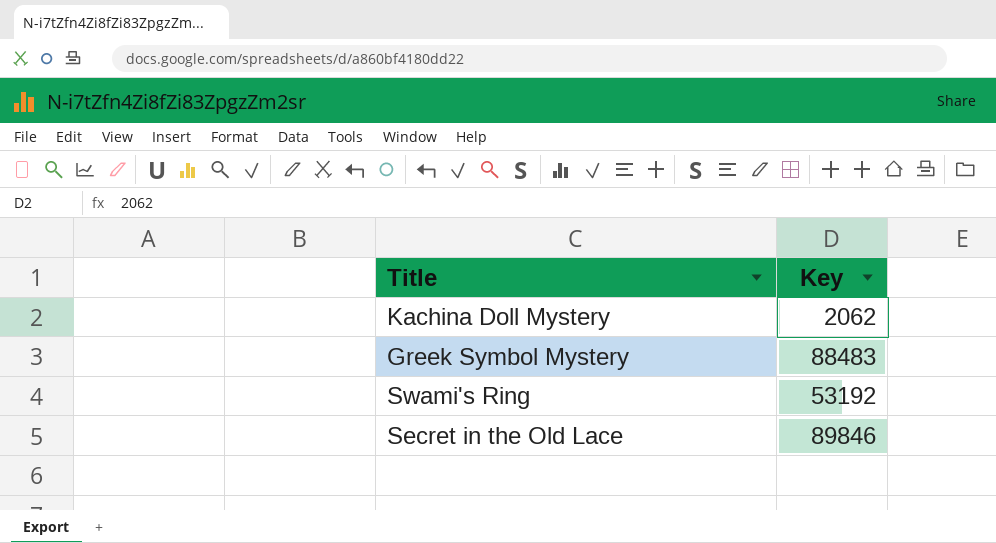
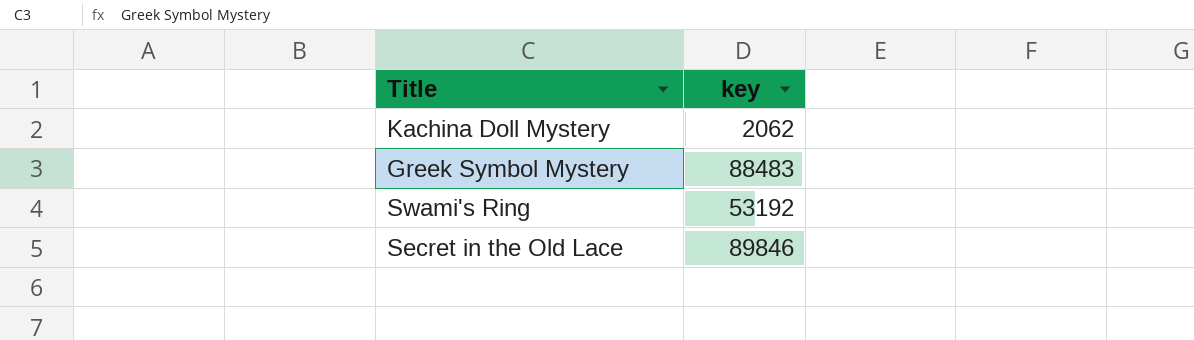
column name: Key -> key

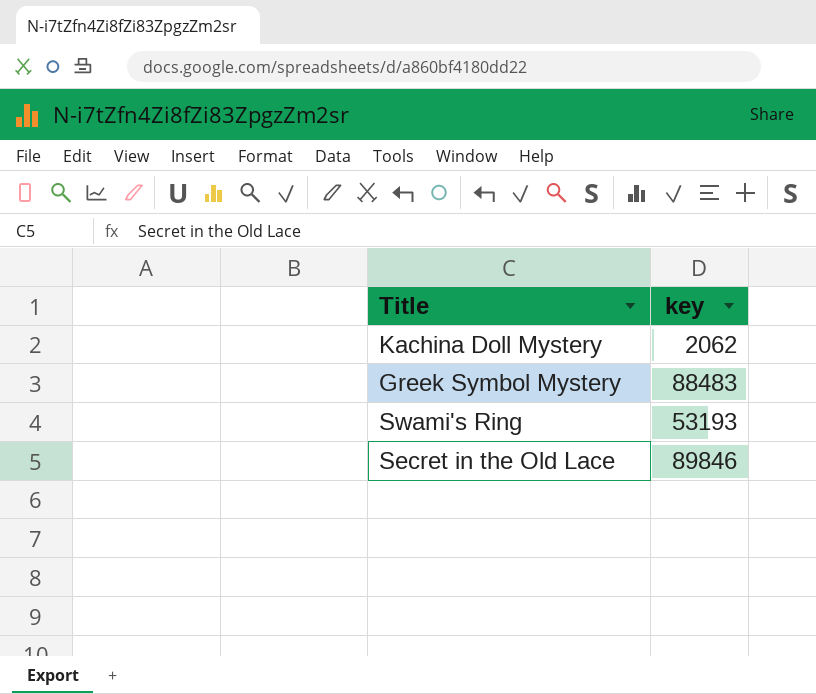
Swami's Ring | key: 53192 -> 53193

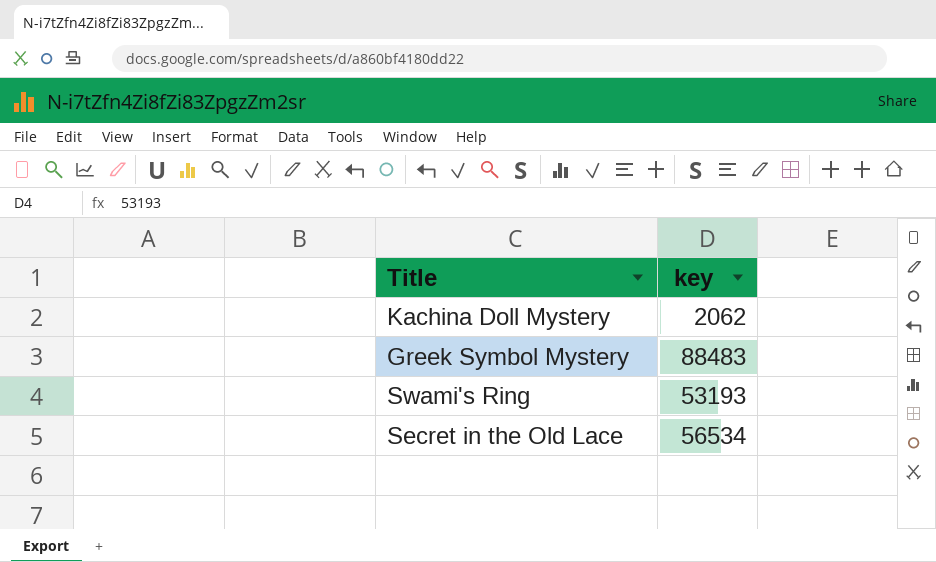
Secret in the Old Lace | key: 89846 -> 56534

